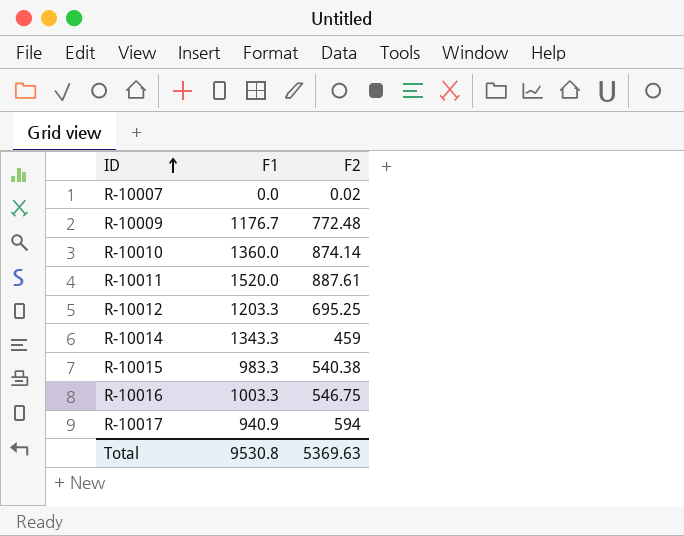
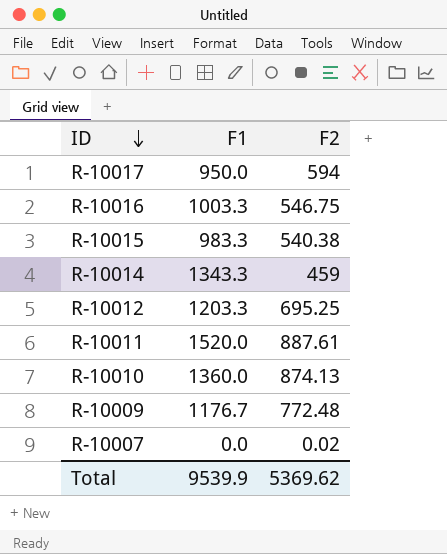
row order: ID ascending -> ID descending
R-10017 | F1: 940.9 -> 950.0
R-10010 | F2: 874.14 -> 874.13
Total | F1: 9530.8 -> 9539.9
Total | F2: 5369.63 -> 5369.62

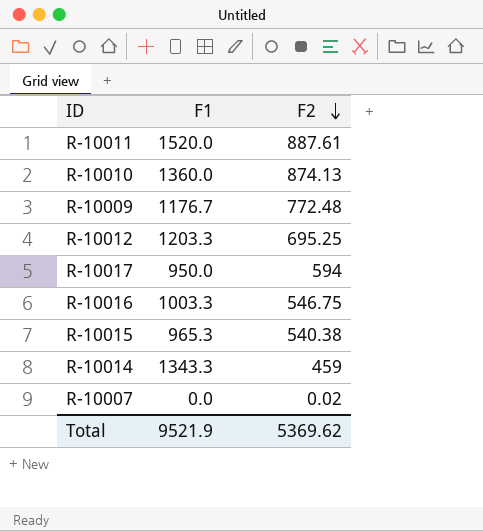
row order: ID descending -> F2 descending
R-10015 | F1: 983.3 -> 965.3
Total | F1: 9539.9 -> 9521.9

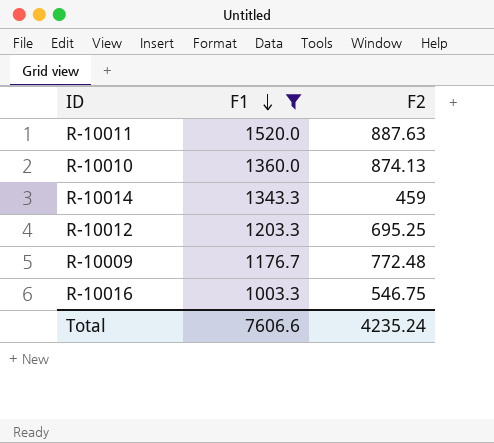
filter: none -> F1 >= 1003.3
row order: F2 descending -> F1 descending
R-10011 | F2: 887.61 -> 887.63
Total | F1: 9521.9 -> 7606.6
Total | F2: 5369.62 -> 4235.24

